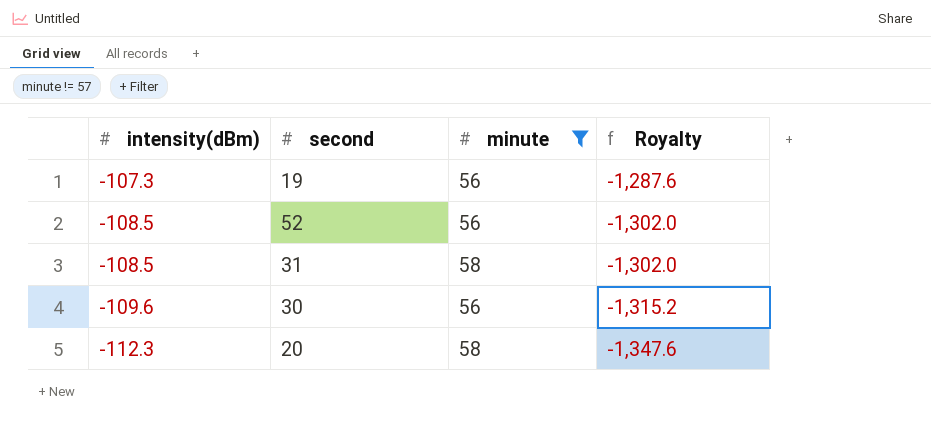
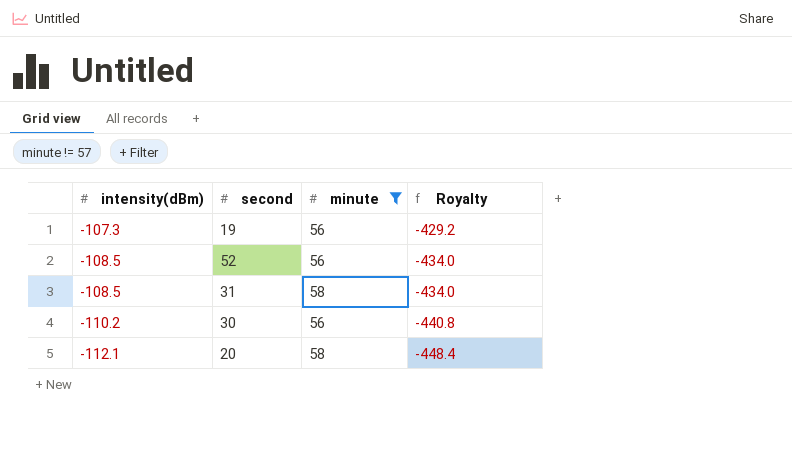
column Royalty | formula: [intensity(dBm)] * 12 -> [intensity(dBm)] * 4
30 | intensity(dBm): -109.6 -> -110.2
20 | intensity(dBm): -112.3 -> -112.1

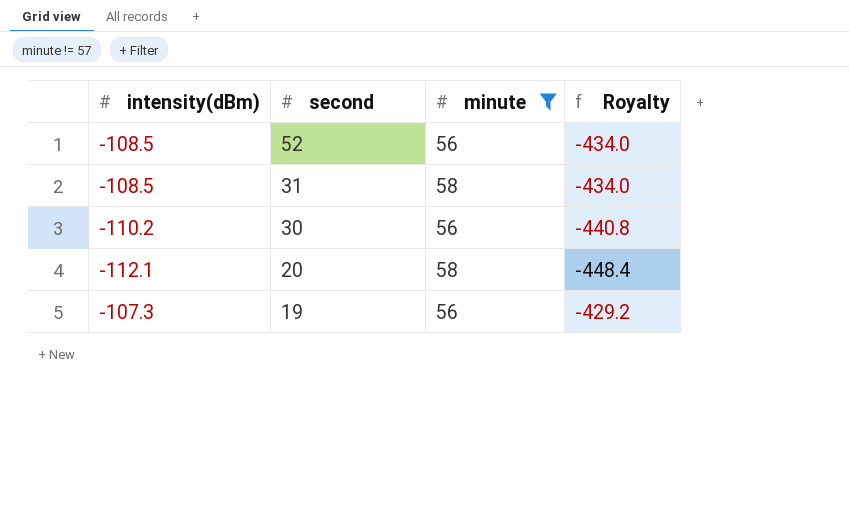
row order: intensity(dBm) descending -> second descending

